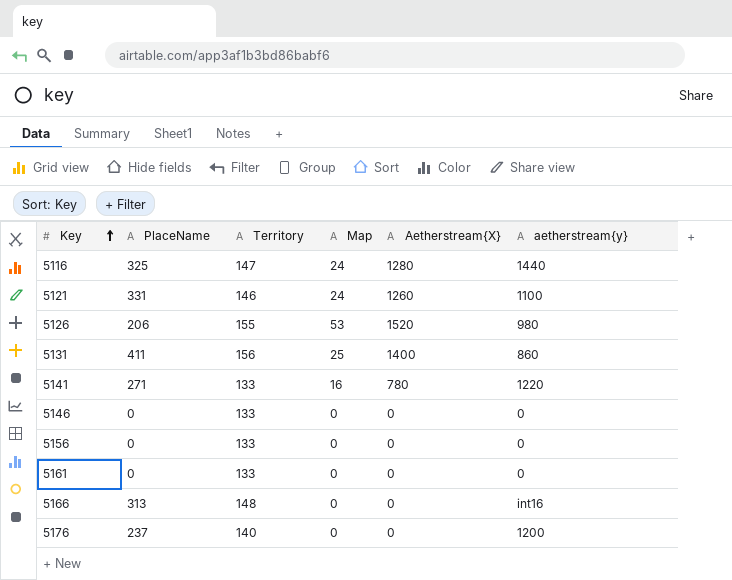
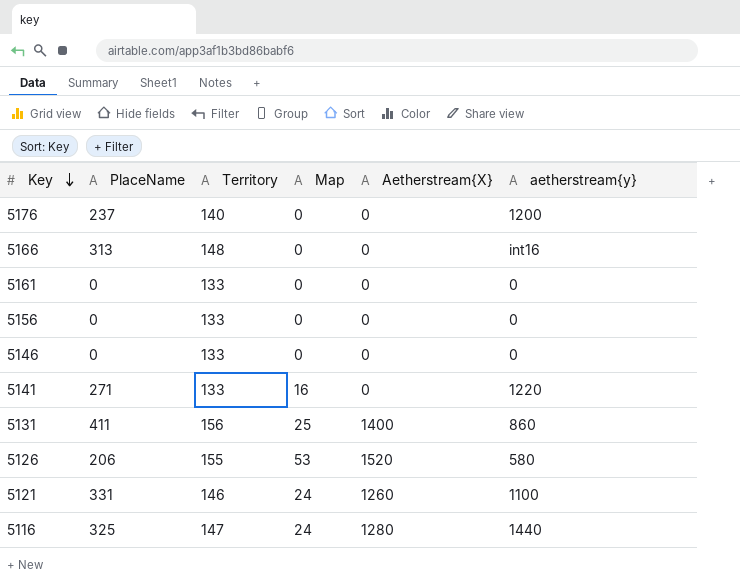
row order: Key ascending -> Key descending
5141 | Aetherstream{X}: 780 -> 0
5126 | aetherstream{y}: 980 -> 580

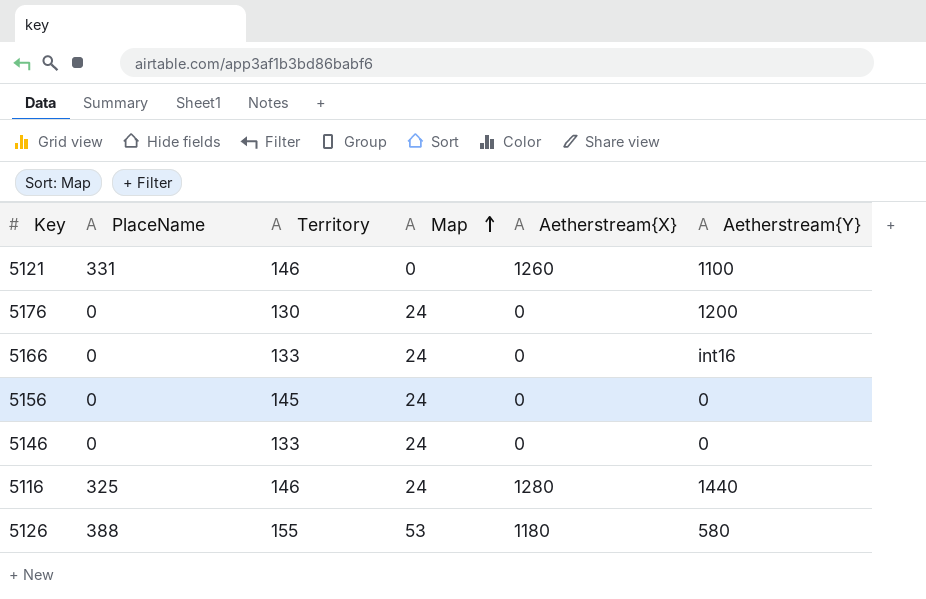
row order: Key descending -> Map ascending
column name: aetherstream{y} -> Aetherstream{Y}
row 5161: 0 | 133 | 0 | 0 | 0 -> none
row 5141: 271 | 133 | 16 | 0 | 1220 -> none
row 5131: 411 | 156 | 25 | 1400 | 860 -> none
5121 | Map: 24 -> 0
5176 | PlaceName: 237 -> 0
5176 | Territory: 140 -> 130
5176 | Map: 0 -> 24
5166 | PlaceName: 313 -> 0
5166 | Territory: 148 -> 133
5166 | Map: 0 -> 24
5156 | Territory: 133 -> 145
5156 | Map: 0 -> 24
5146 | Map: 0 -> 24
5116 | Territory: 147 -> 146
5126 | PlaceName: 206 -> 388
5126 | Aetherstream{X}: 1520 -> 1180

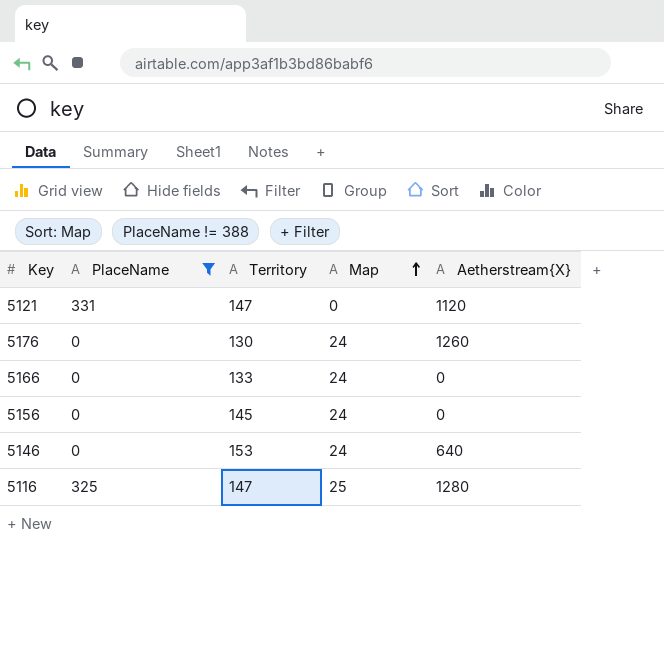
filter: none -> PlaceName != 388
column Aetherstream{Y} | position: 6 -> none
5121 | Territory: 146 -> 147
5121 | Aetherstream{X}: 1260 -> 1120
5176 | Aetherstream{X}: 0 -> 1260
5146 | Territory: 133 -> 153
5146 | Aetherstream{X}: 0 -> 640
5116 | Territory: 146 -> 147
5116 | Map: 24 -> 25

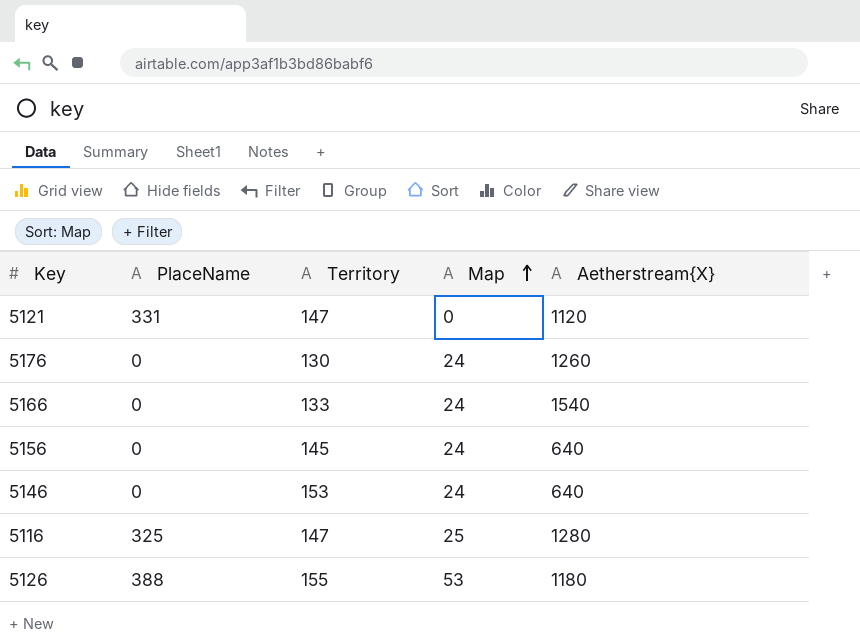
filter: PlaceName != 388 -> none
5166 | Aetherstream{X}: 0 -> 1540
5156 | Aetherstream{X}: 0 -> 640

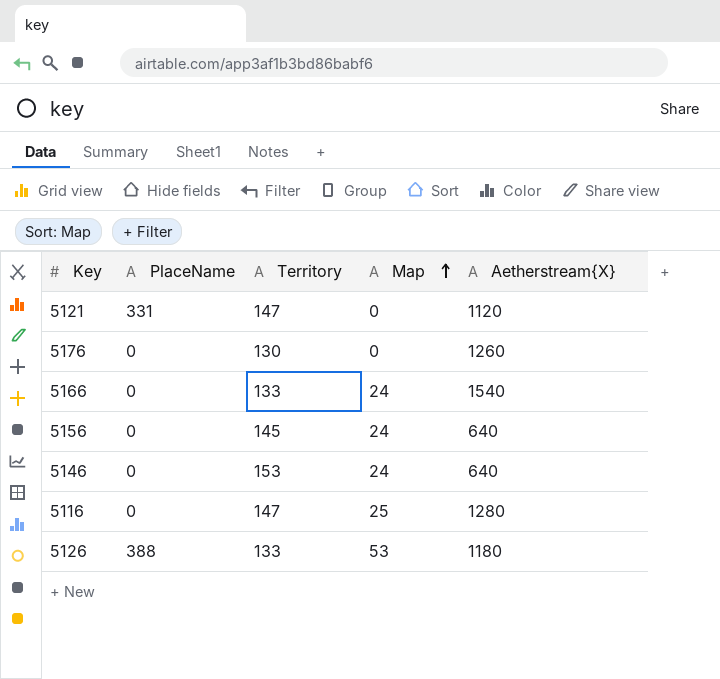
5176 | Map: 24 -> 0
5116 | PlaceName: 325 -> 0
5126 | Territory: 155 -> 133

